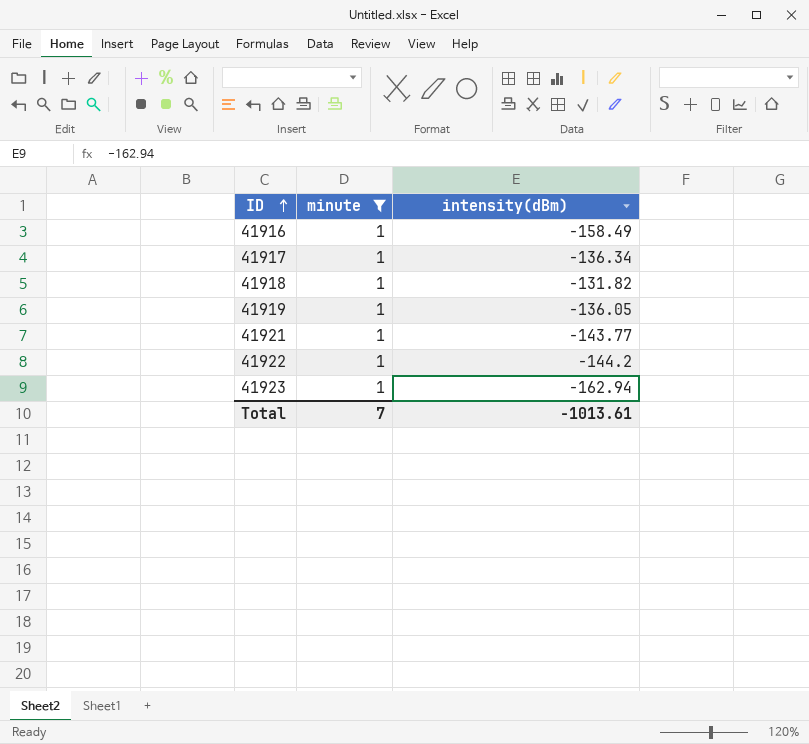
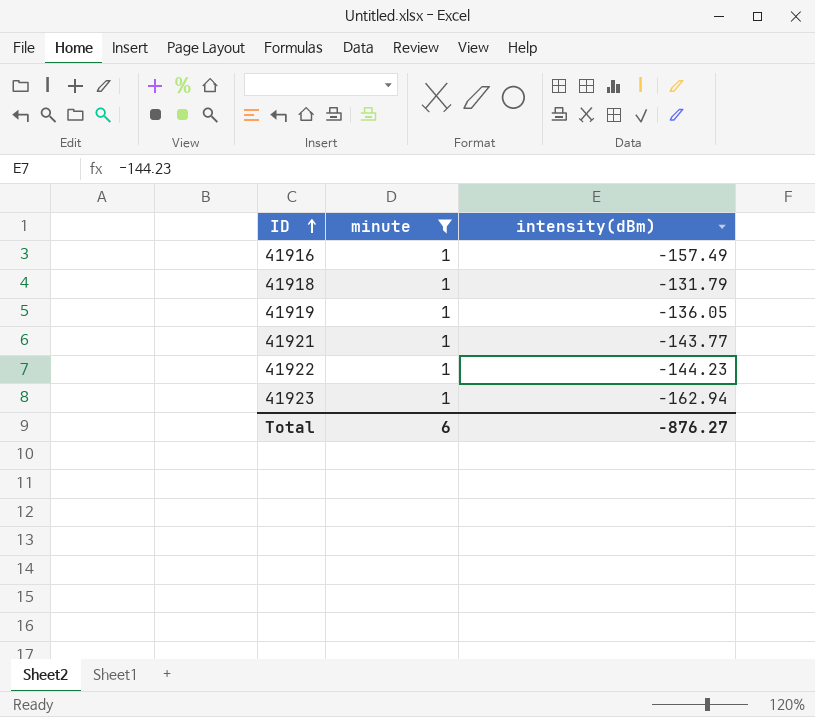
row 41917: 1 | -136.34 -> none
41916 | intensity(dBm): -158.49 -> -157.49
41918 | intensity(dBm): -131.82 -> -131.79
41922 | intensity(dBm): -144.2 -> -144.23
Total | minute: 7 -> 6
Total | intensity(dBm): -1013.61 -> -876.27

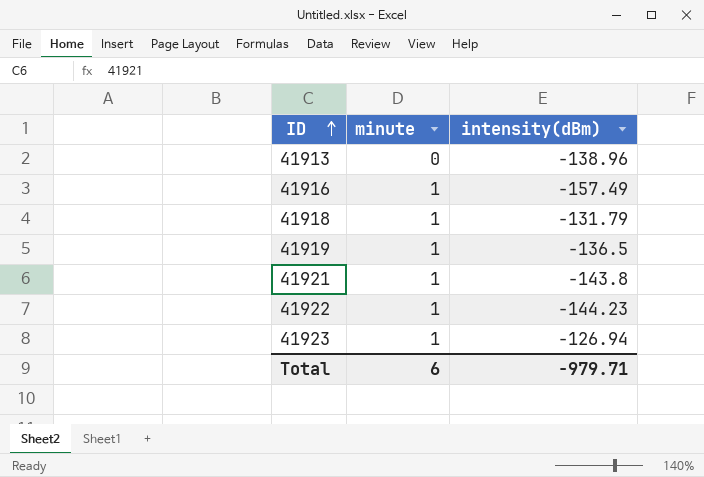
filter: minute = 1 -> none
41919 | intensity(dBm): -136.05 -> -136.5
41921 | intensity(dBm): -143.77 -> -143.8
41923 | intensity(dBm): -162.94 -> -126.94
Total | intensity(dBm): -876.27 -> -979.71

